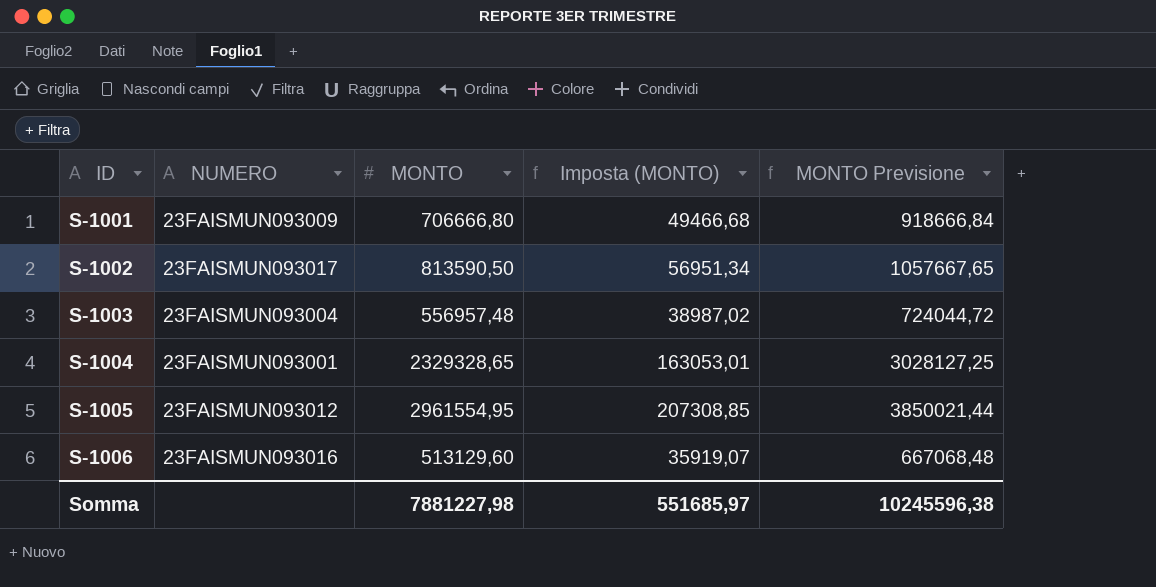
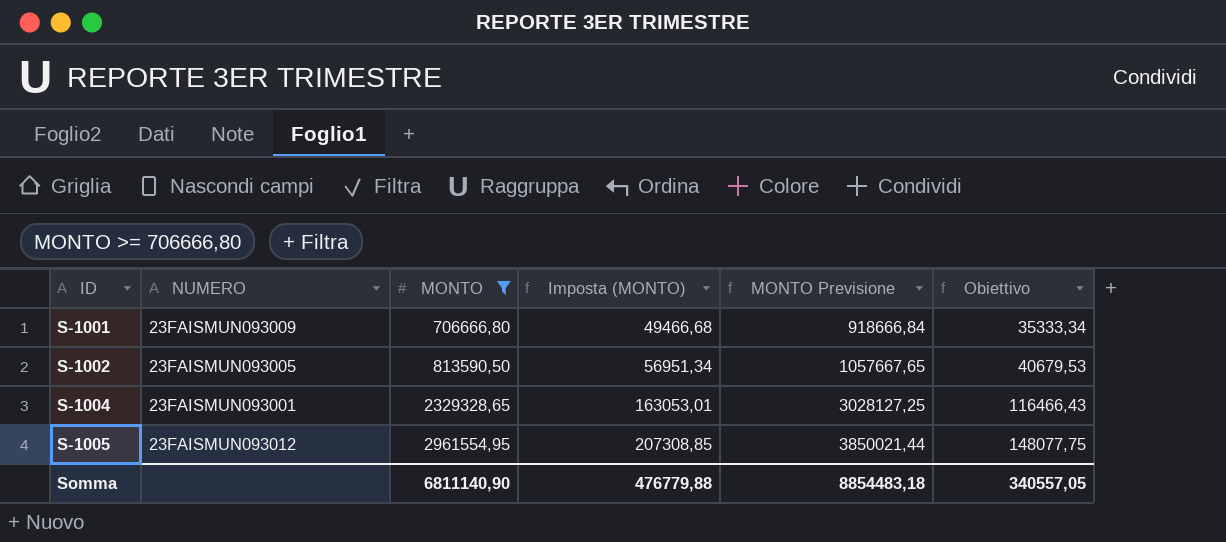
filter: none -> MONTO >= 706666,80
column Obiettivo | formula: none -> [MONTO] * 0,05
S-1002 | NUMERO: 23FAISMUN093017 -> 23FAISMUN093005
Somma | MONTO: 7881227,98 -> 6811140,90
Somma | Imposta (MONTO): 551685,97 -> 476779,88
Somma | MONTO Previsione: 10245596,38 -> 8854483,18

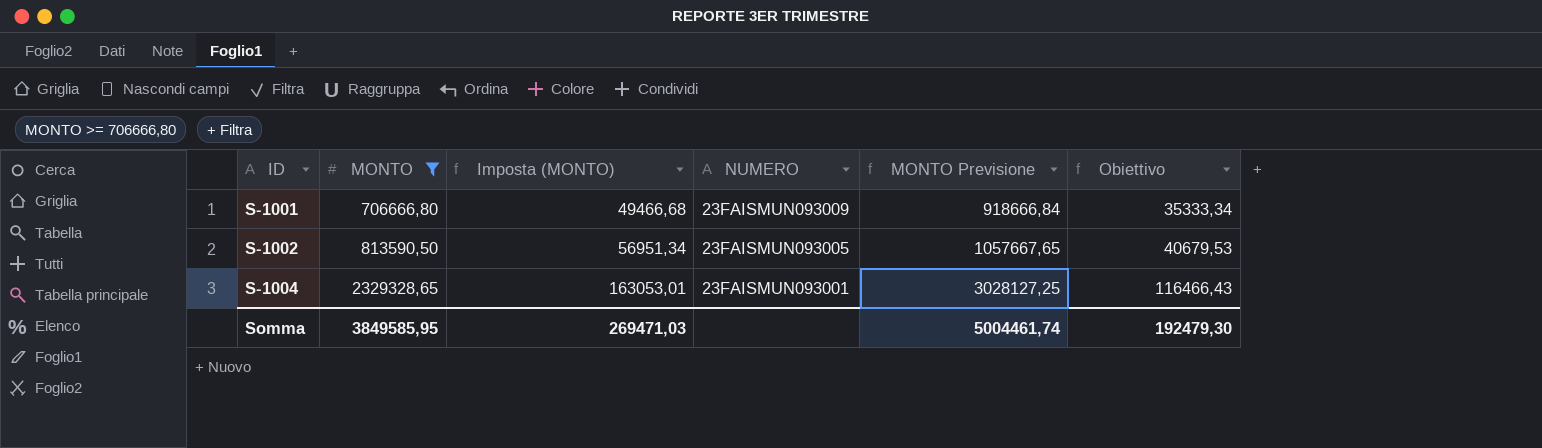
column NUMERO | position: 2 -> 4
row S-1005: 23FAISMUN093012 | 2961554,95 | 207308,85 | 3850021,44 | 148077,75 -> none
Somma | MONTO: 6811140,90 -> 3849585,95
Somma | Imposta (MONTO): 476779,88 -> 269471,03
Somma | MONTO Previsione: 8854483,18 -> 5004461,74
Somma | Obiettivo: 340557,05 -> 192479,30

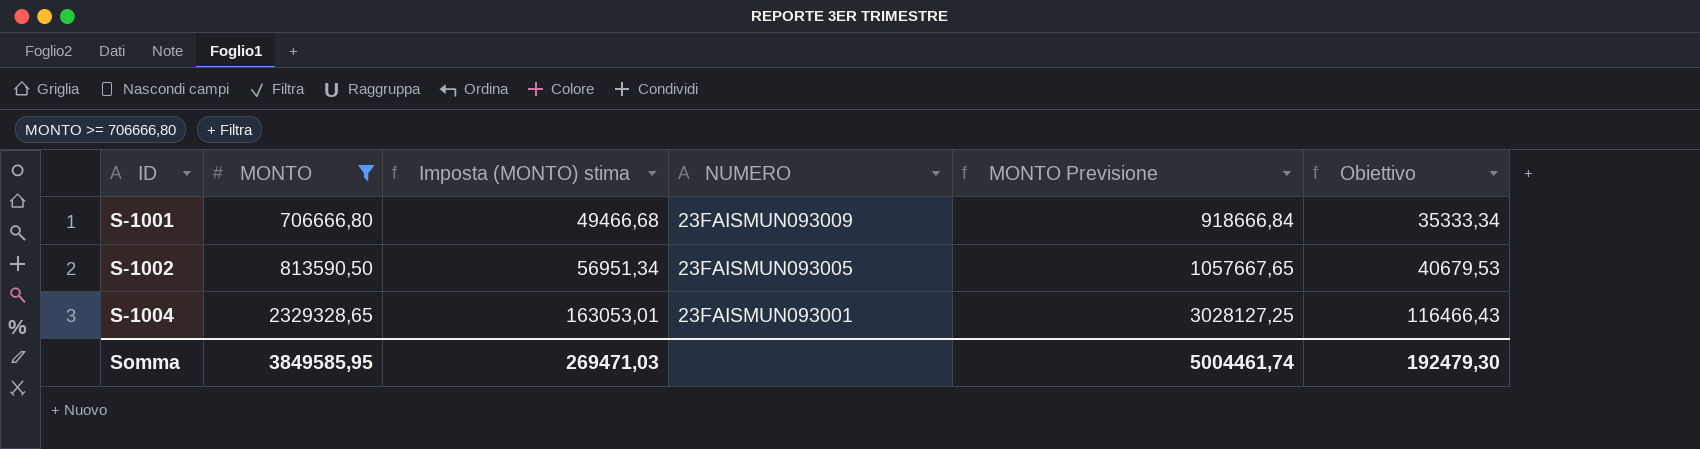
column name: Imposta (MONTO) -> Imposta (MONTO) stima

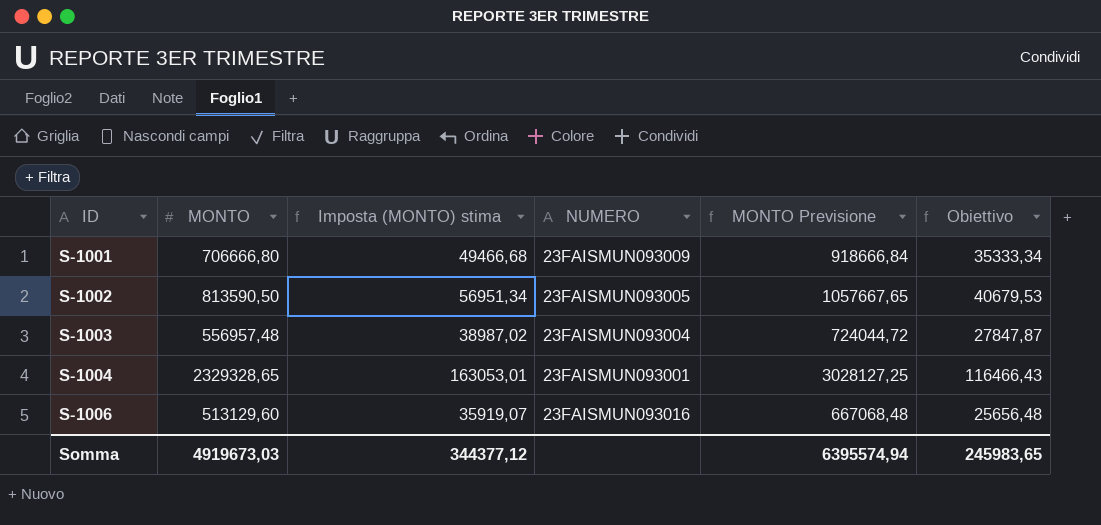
filter: MONTO >= 706666,80 -> none
Somma | MONTO: 3849585,95 -> 4919673,03
Somma | Imposta (MONTO) stima: 269471,03 -> 344377,12
Somma | MONTO Previsione: 5004461,74 -> 6395574,94
Somma | Obiettivo: 192479,30 -> 245983,65

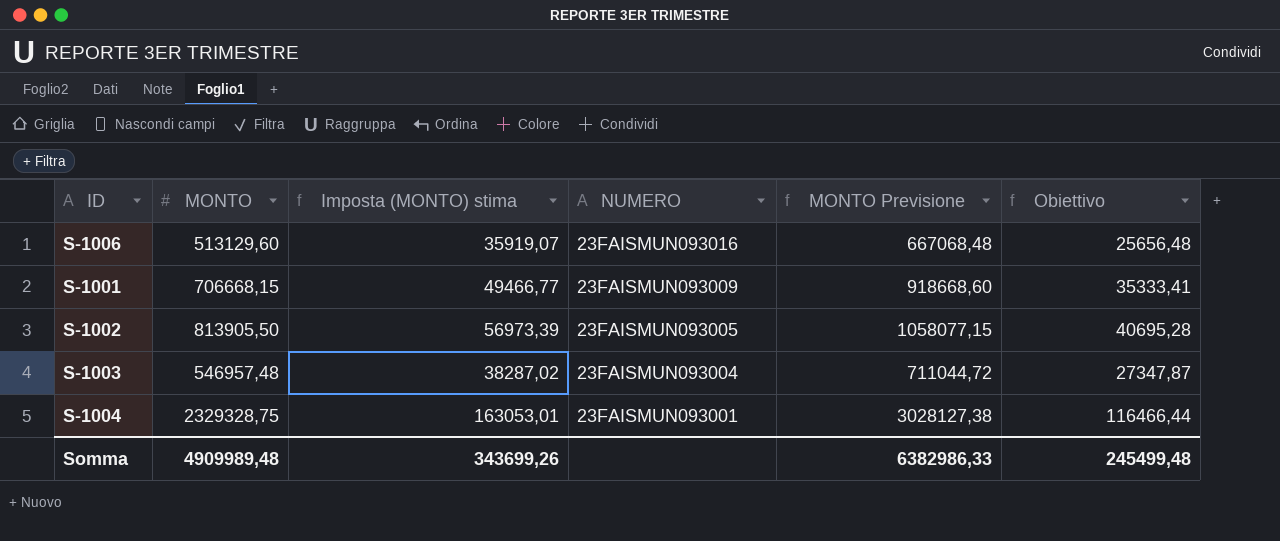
row order: ID ascending -> NUMERO descending
S-1001 | MONTO: 706666,80 -> 706668,15
S-1001 | Imposta (MONTO) stima: 49466,68 -> 49466,77
S-1001 | MONTO Previsione: 918666,84 -> 918668,60
S-1001 | Obiettivo: 35333,34 -> 35333,41
S-1002 | MONTO: 813590,50 -> 813905,50
S-1002 | Imposta (MONTO) stima: 56951,34 -> 56973,39
S-1002 | MONTO Previsione: 1057667,65 -> 1058077,15
S-1002 | Obiettivo: 40679,53 -> 40695,28
S-1003 | MONTO: 556957,48 -> 546957,48
S-1003 | Imposta (MONTO) stima: 38987,02 -> 38287,02
S-1003 | MONTO Previsione: 724044,72 -> 711044,72
S-1003 | Obiettivo: 27847,87 -> 27347,87
S-1004 | MONTO: 2329328,65 -> 2329328,75
S-1004 | MONTO Previsione: 3028127,25 -> 3028127,38
S-1004 | Obiettivo: 116466,43 -> 116466,44
Somma | MONTO: 4919673,03 -> 4909989,48
Somma | Imposta (MONTO) stima: 344377,12 -> 343699,26
Somma | MONTO Previsione: 6395574,94 -> 6382986,33
Somma | Obiettivo: 245983,65 -> 245499,48

